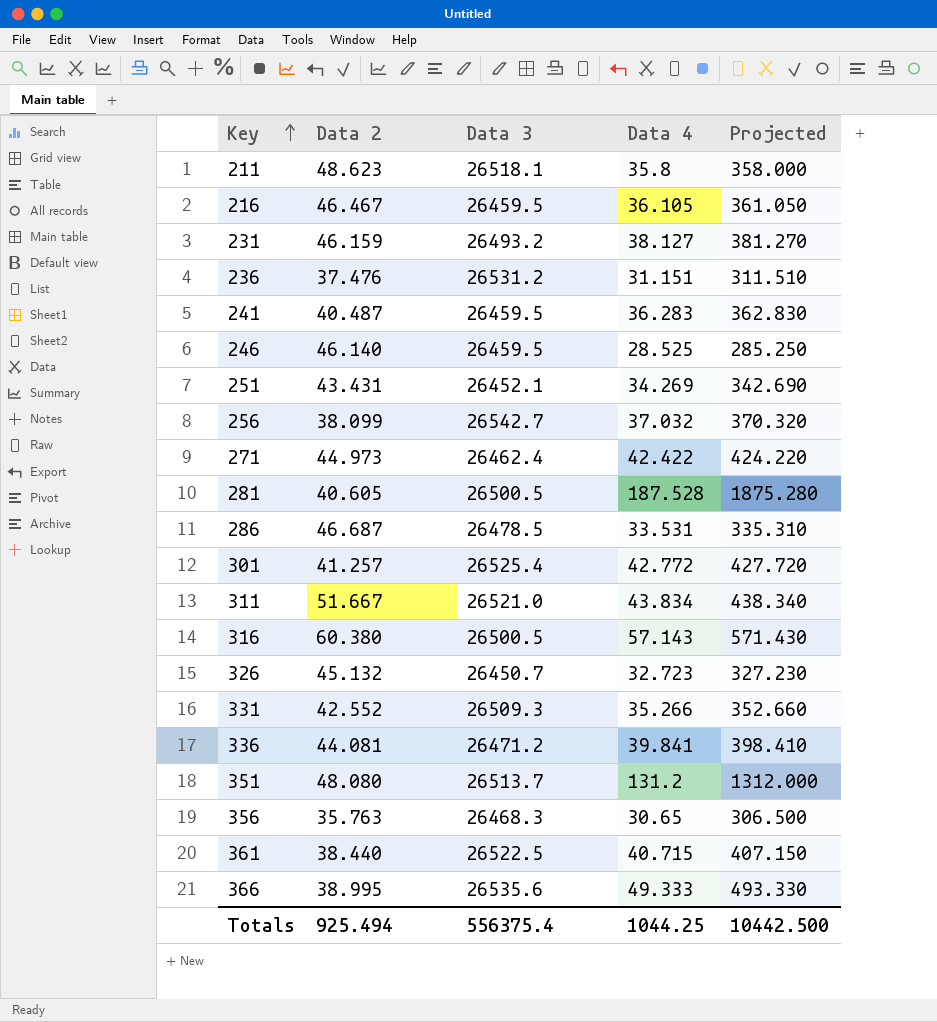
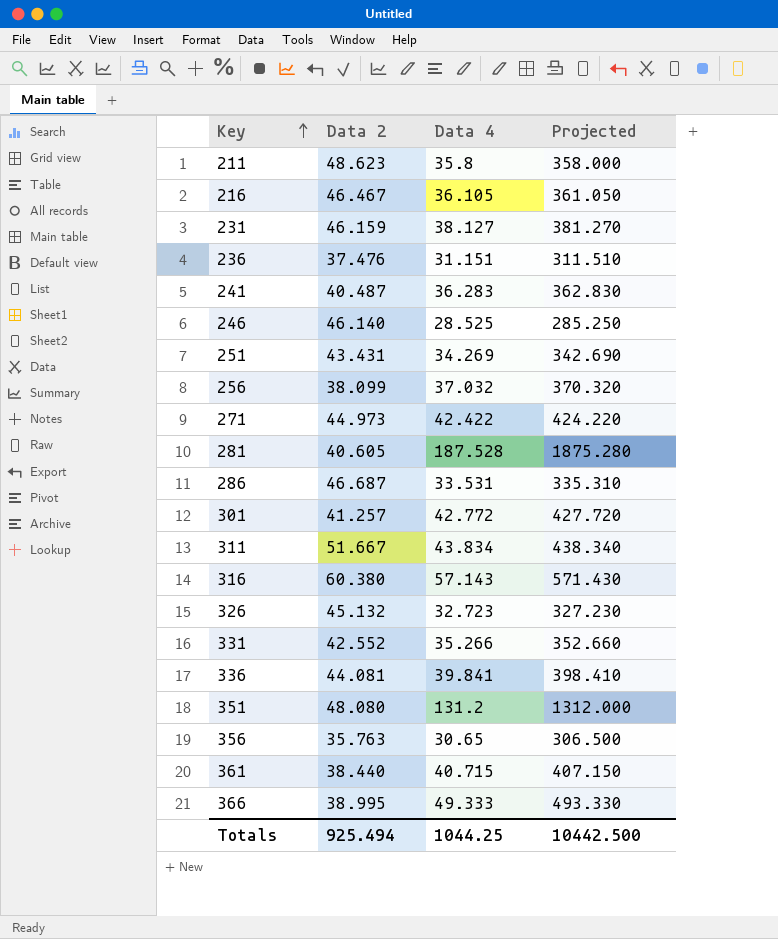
column Data 3 | position: 3 -> none

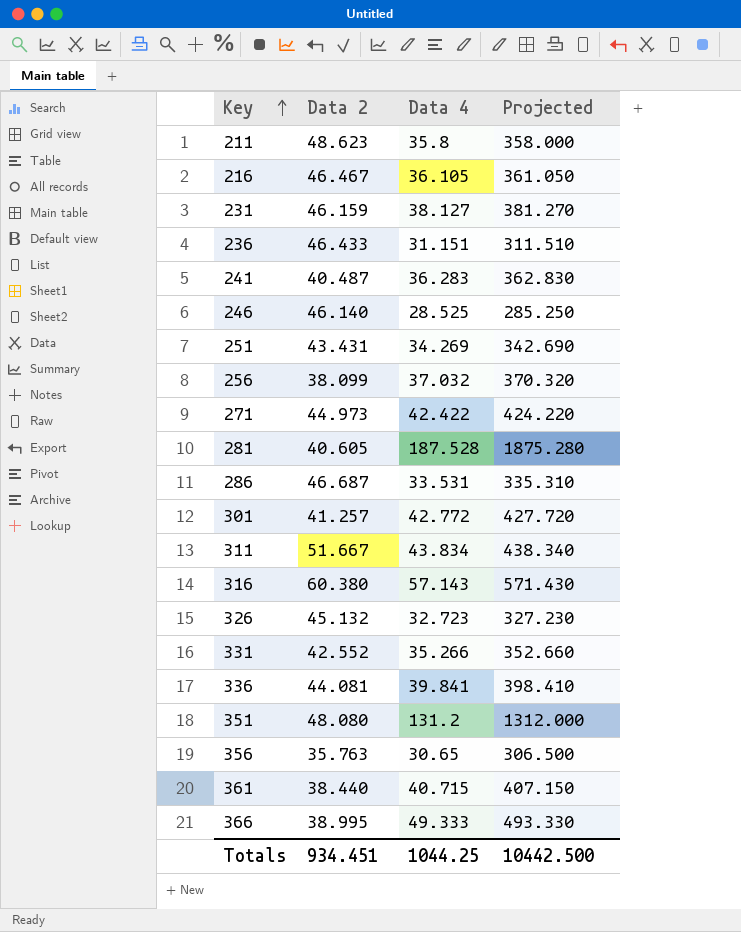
236 | Data 2: 37.476 -> 46.433
Totals | Data 2: 925.494 -> 934.451

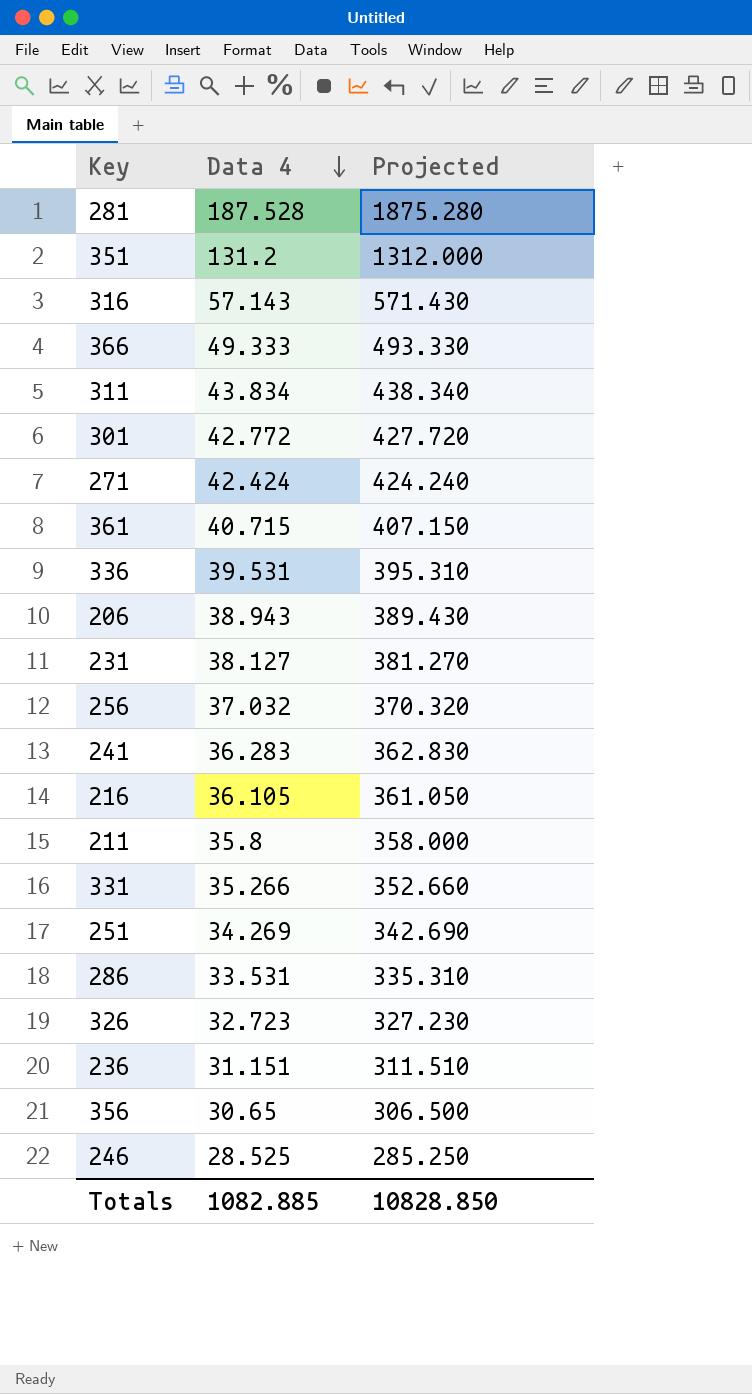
row order: Key ascending -> Data 4 descending
column Data 2 | position: 2 -> none
271 | Data 4: 42.422 -> 42.424
271 | Projected: 424.220 -> 424.240
336 | Data 4: 39.841 -> 39.531
336 | Projected: 398.410 -> 395.310
row 206: none -> 38.943 | 389.430
Totals | Data 4: 1044.25 -> 1082.885
Totals | Projected: 10442.500 -> 10828.850

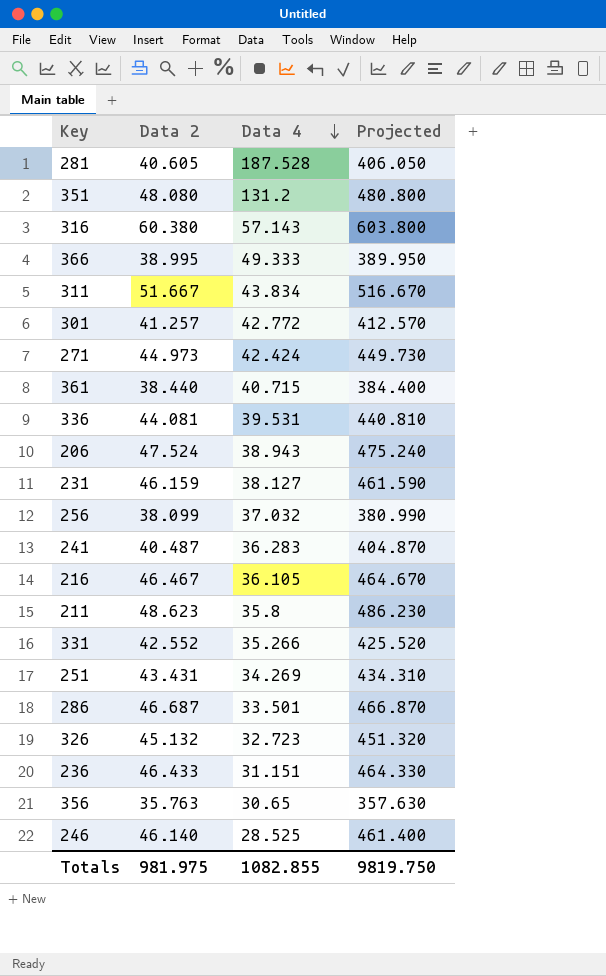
column Data 2 | position: none -> 2
column Projected | formula: [Data 4] * 10 -> [Data 2] * 10
286 | Data 4: 33.531 -> 33.501
Totals | Data 4: 1082.885 -> 1082.855
Totals | Projected: 10828.850 -> 9819.750

